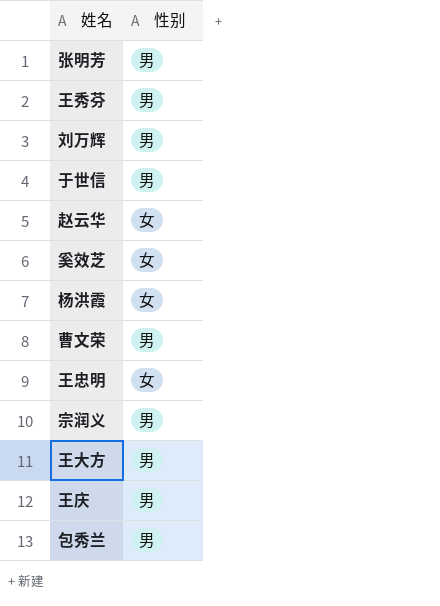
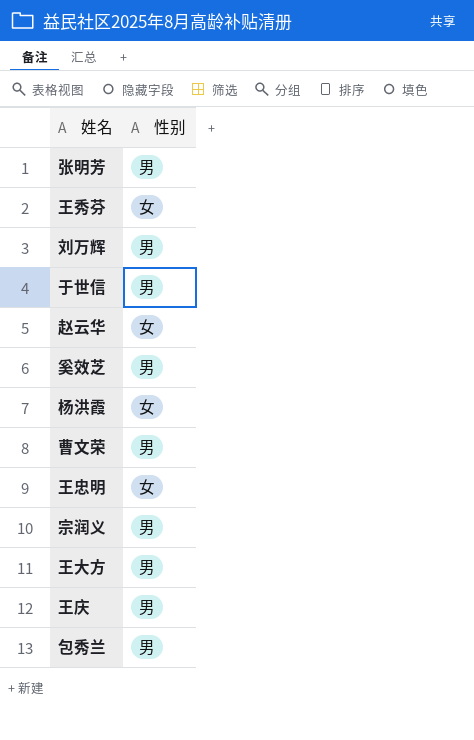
王秀芬 | 性别: 男 -> 女
奚效芝 | 性别: 女 -> 男

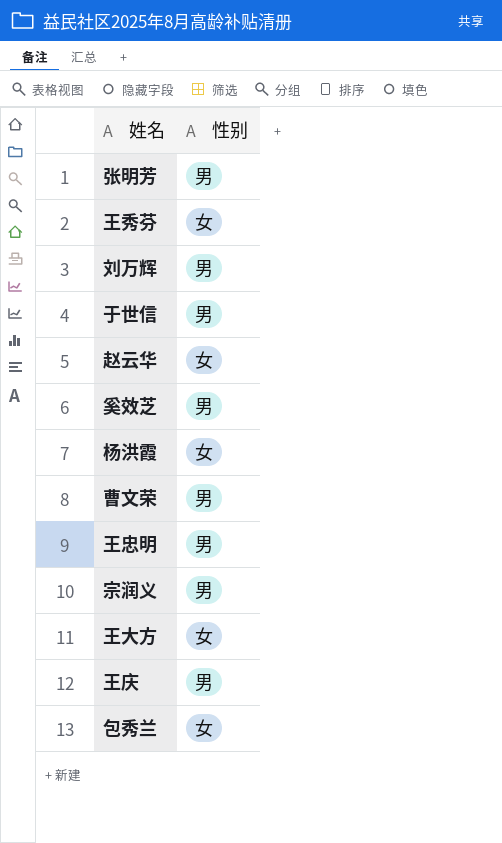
王忠明 | 性别: 女 -> 男
王大方 | 性别: 男 -> 女
包秀兰 | 性别: 男 -> 女

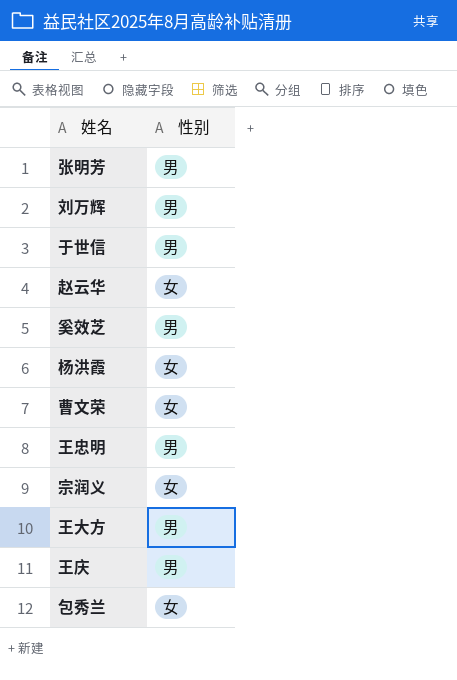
row 王秀芬: 女 -> none
曹文荣 | 性别: 男 -> 女
宗润义 | 性别: 男 -> 女
王大方 | 性别: 女 -> 男

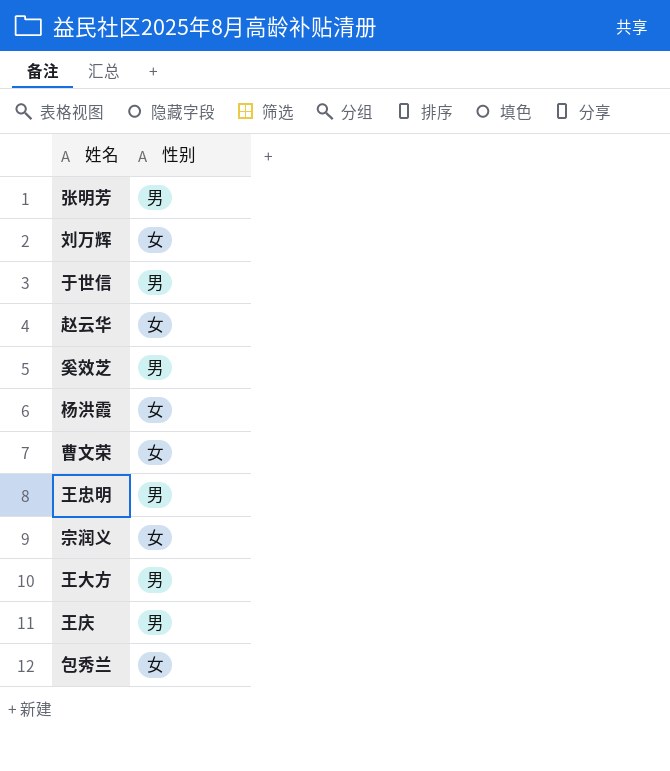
刘万辉 | 性别: 男 -> 女

